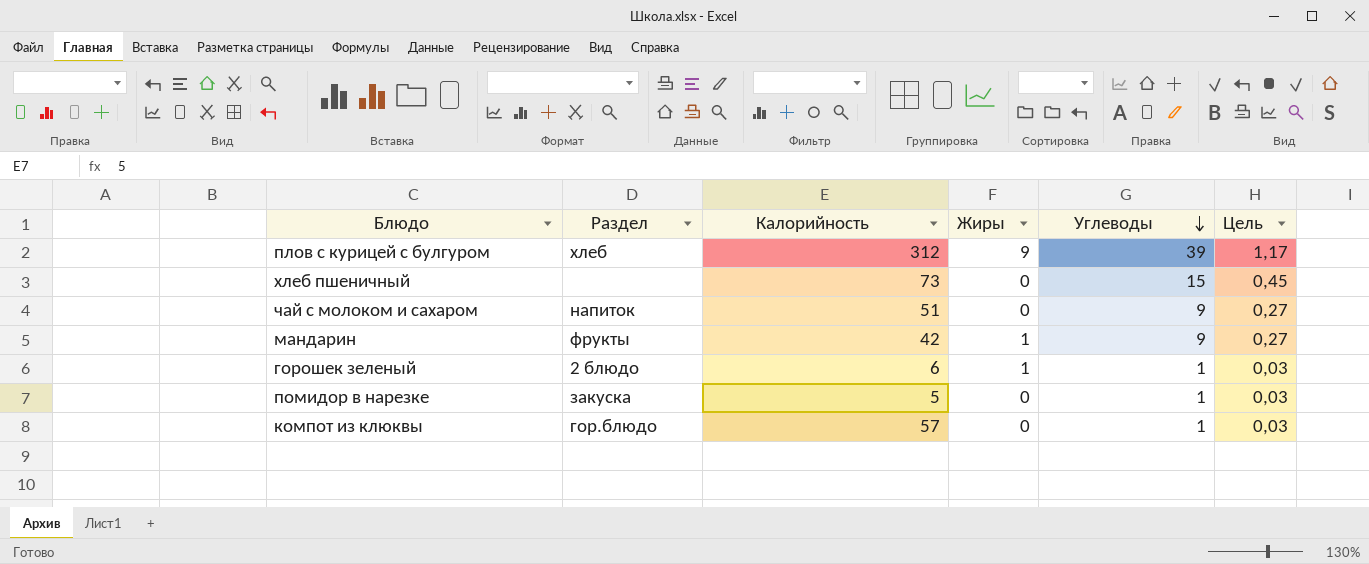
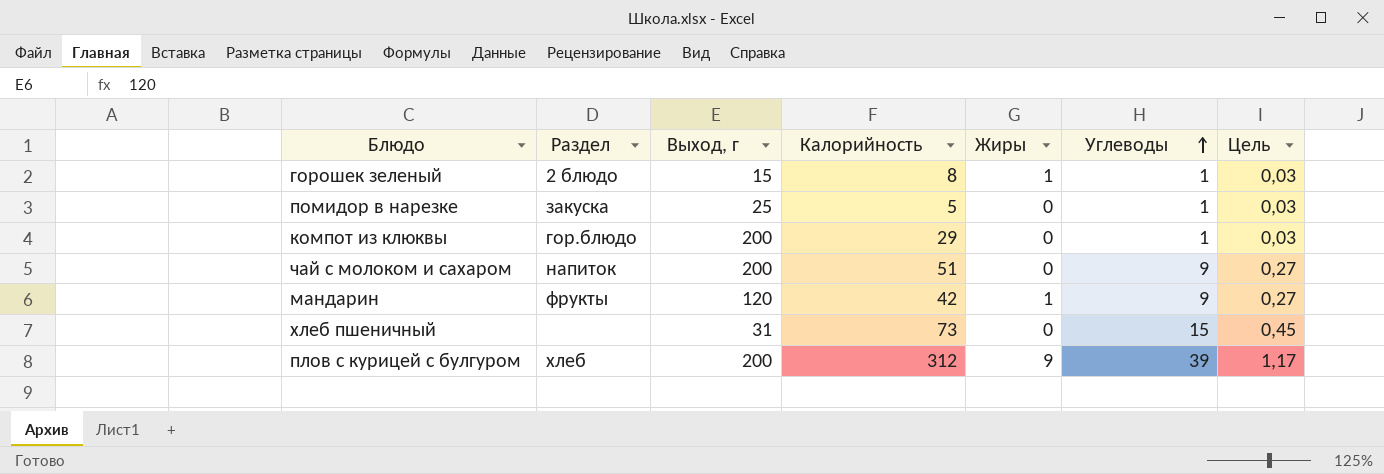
row order: Углеводы descending -> Углеводы ascending
column Выход, г | position: none -> 3
горошек зеленый | Калорийность: 6 -> 8
компот из клюквы | Калорийность: 57 -> 29

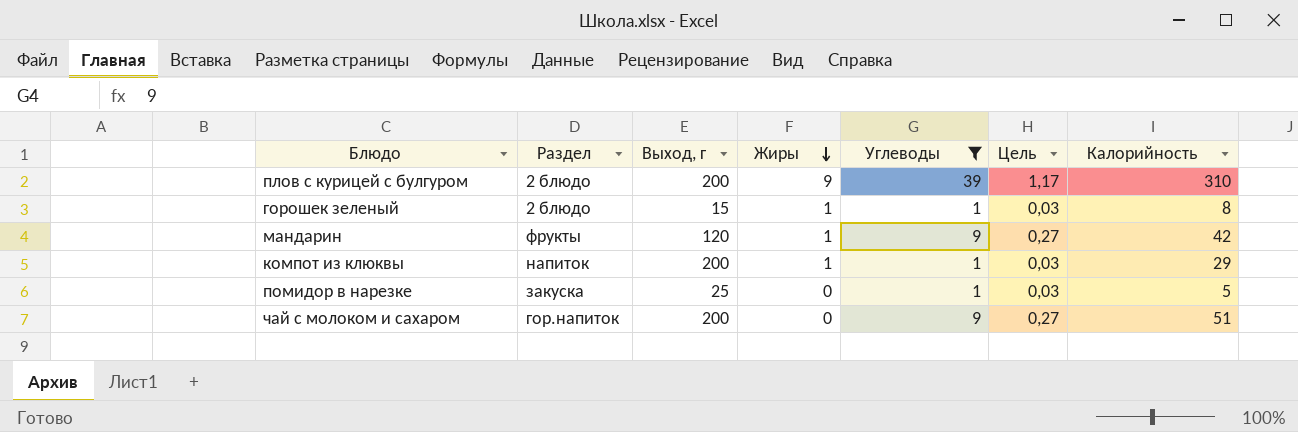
filter: none -> Углеводы != 15
row order: Углеводы ascending -> Жиры descending
column Калорийность | position: 4 -> 7
плов с курицей с булгуром | Раздел: хлеб -> 2 блюдо
плов с курицей с булгуром | Калорийность: 312 -> 310
компот из клюквы | Раздел: гор.блюдо -> напиток
компот из клюквы | Жиры: 0 -> 1
чай с молоком и сахаром | Раздел: напиток -> гор.напиток

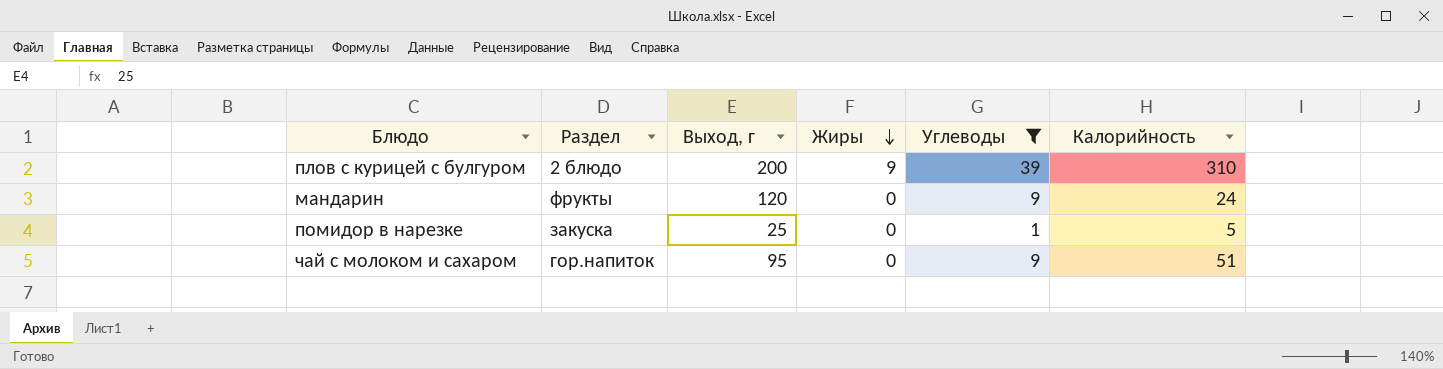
column Цель | formula: [Углеводы] * 0,03 -> none
row горошек зеленый: 2 блюдо | 15 | 1 | 1 | 0,03 | 8 -> none
row компот из клюквы: напиток | 200 | 1 | 1 | 0,03 | 29 -> none
мандарин | Жиры: 1 -> 0
мандарин | Калорийность: 42 -> 24
чай с молоком и сахаром | Выход, г: 200 -> 95

